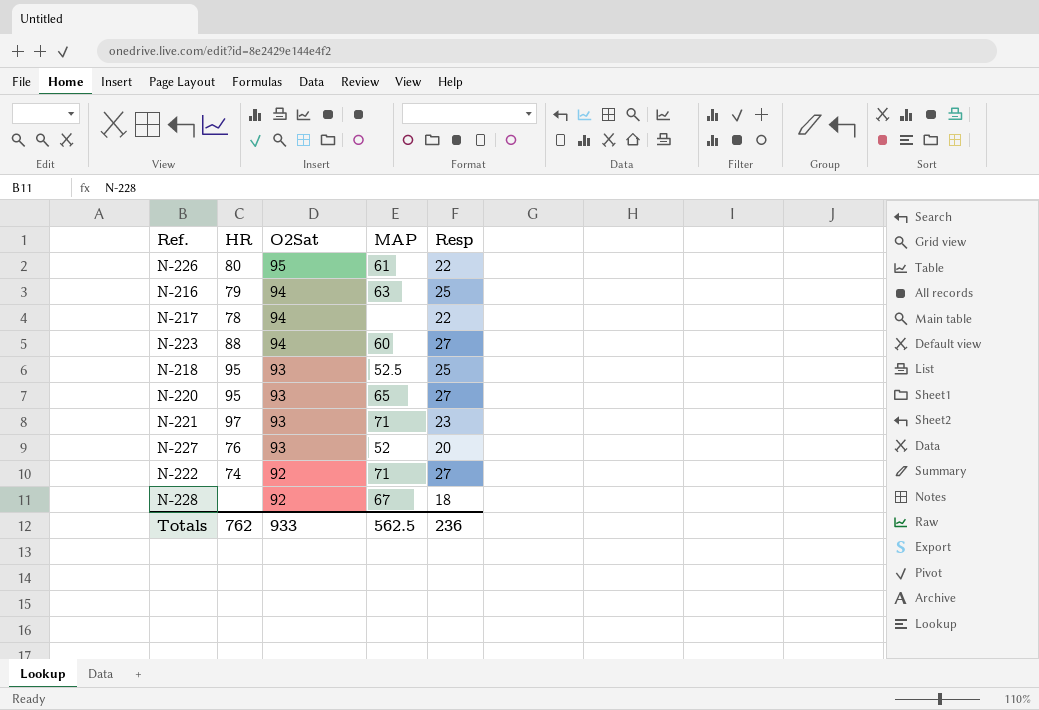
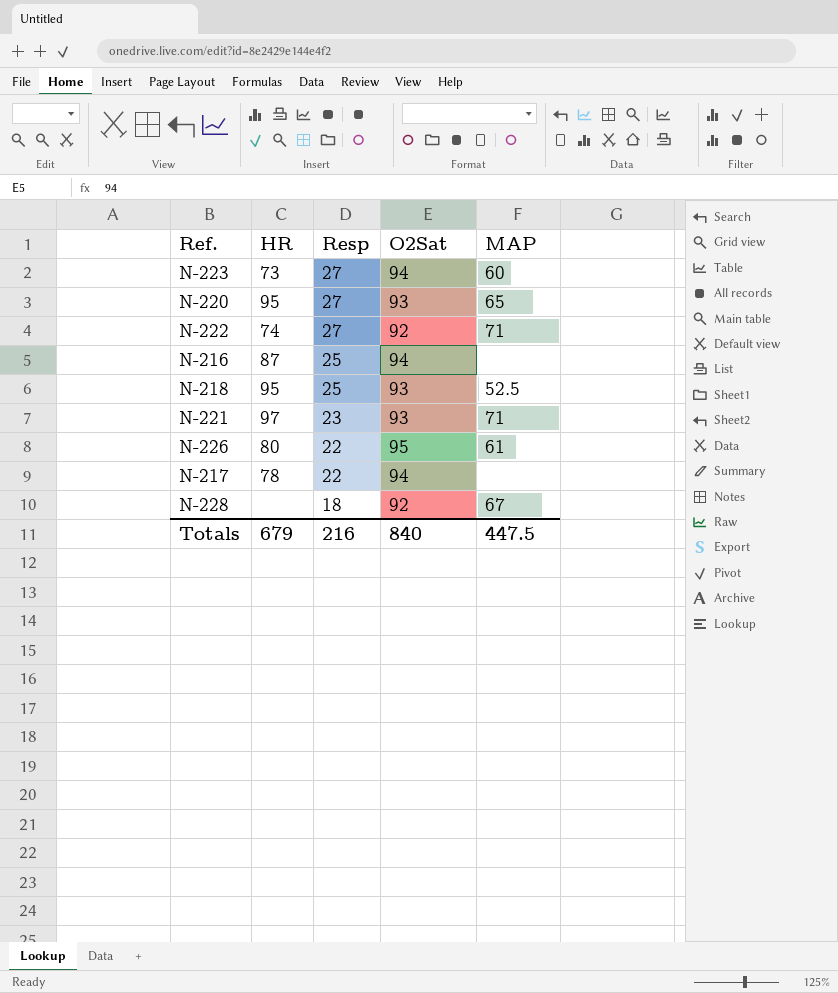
row order: O2Sat descending -> Resp descending
column Resp | position: 5 -> 3
row N-227: 76 | 93 | 52 | 20 -> none
N-223 | HR: 88 -> 73
N-216 | HR: 79 -> 87
N-216 | MAP: 63 -> none
Totals | HR: 762 -> 679
Totals | Resp: 236 -> 216
Totals | O2Sat: 933 -> 840
Totals | MAP: 562.5 -> 447.5

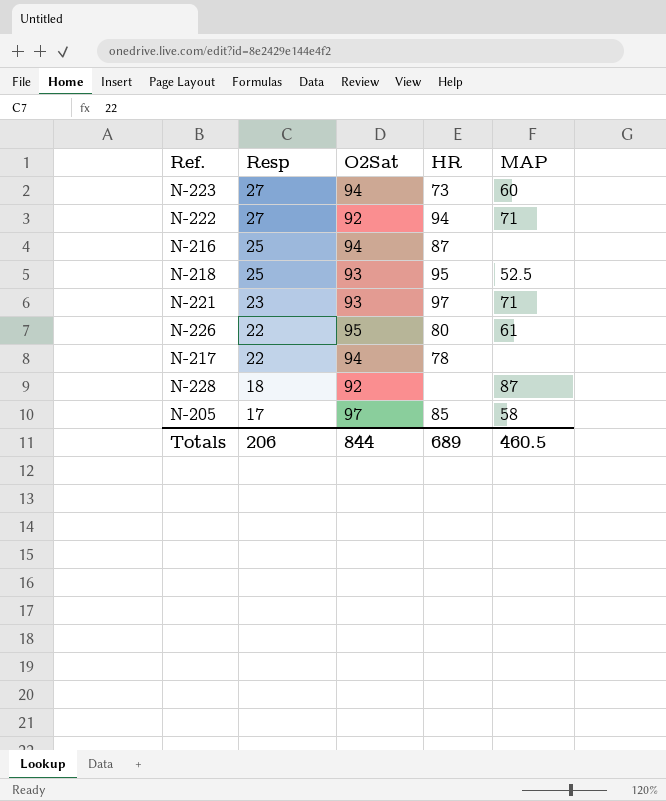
column HR | position: 2 -> 4
row N-220: 95 | 27 | 93 | 65 -> none
N-222 | HR: 74 -> 94
N-228 | MAP: 67 -> 87
row N-205: none -> 17 | 97 | 85 | 58
Totals | Resp: 216 -> 206
Totals | O2Sat: 840 -> 844
Totals | HR: 679 -> 689
Totals | MAP: 447.5 -> 460.5

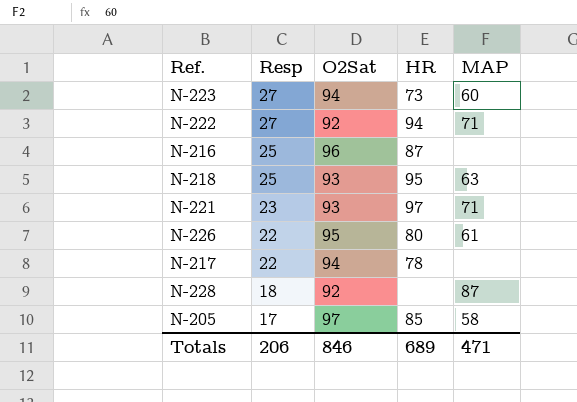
N-216 | O2Sat: 94 -> 96
N-218 | MAP: 52.5 -> 63
Totals | O2Sat: 844 -> 846
Totals | MAP: 460.5 -> 471

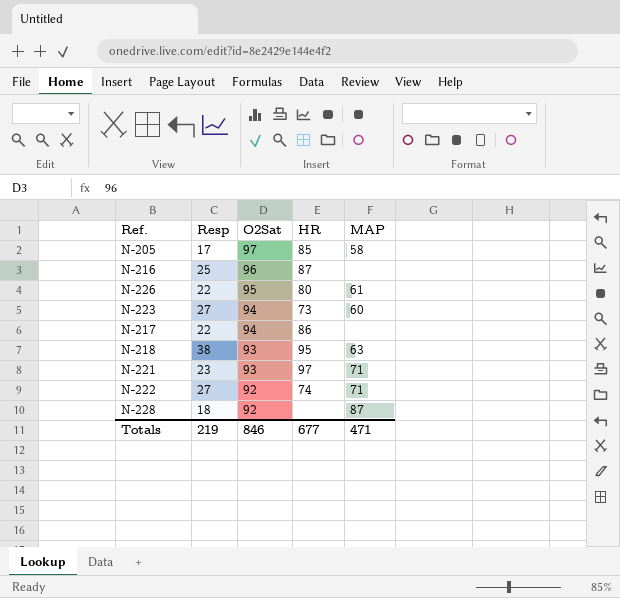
row order: Resp descending -> O2Sat descending
N-217 | HR: 78 -> 86
N-218 | Resp: 25 -> 38
N-222 | HR: 94 -> 74
Totals | Resp: 206 -> 219
Totals | HR: 689 -> 677

